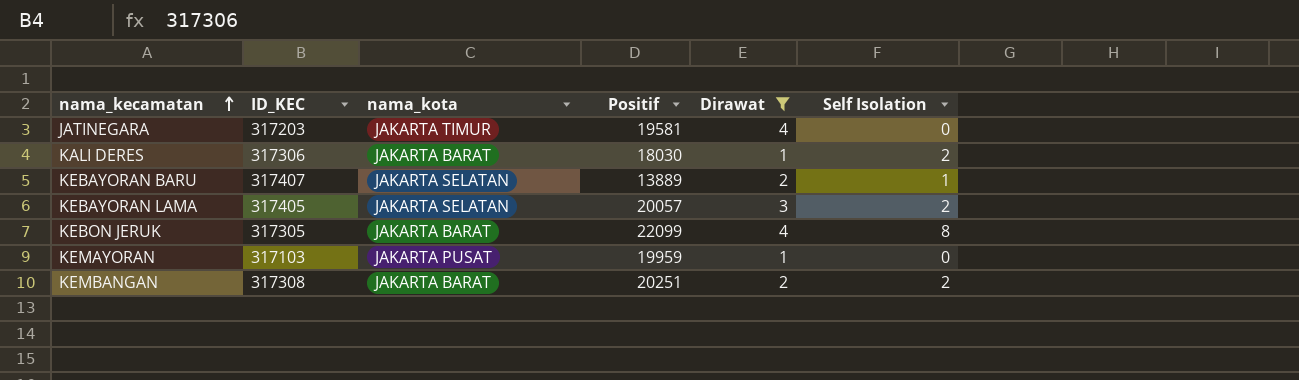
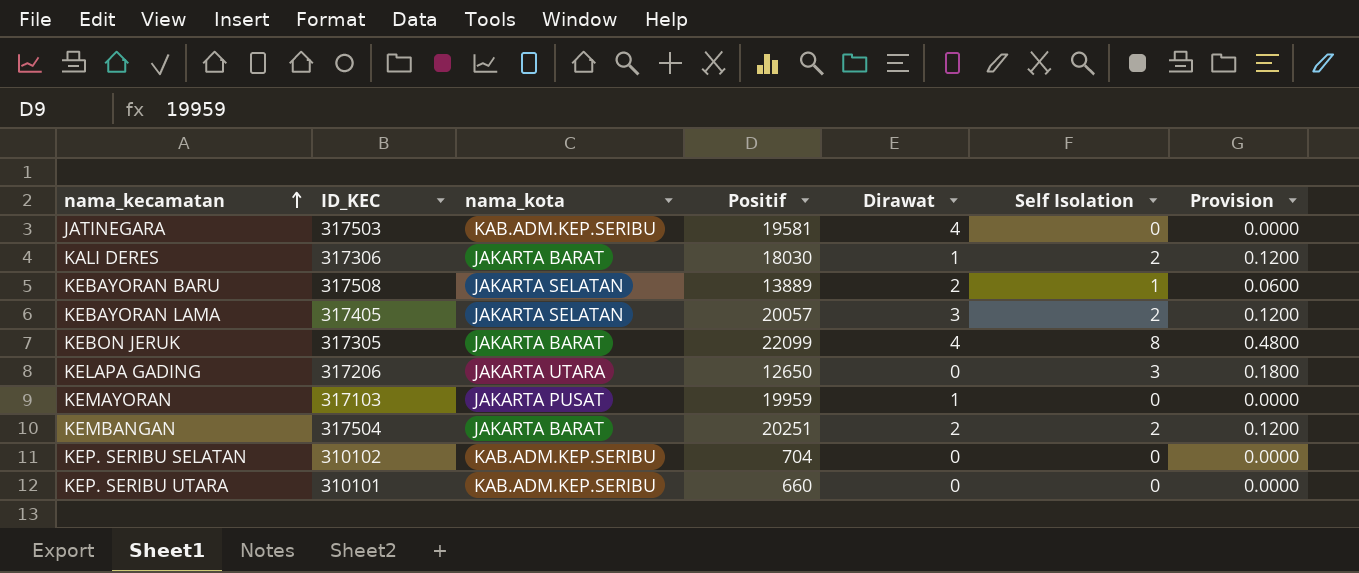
filter: Dirawat != 0 -> none
column Provision | formula: none -> [Self Isolation] * 0.06
JATINEGARA | ID_KEC: 317203 -> 317503
JATINEGARA | nama_kota: JAKARTA TIMUR -> KAB.ADM.KEP.SERIBU
KEBAYORAN BARU | ID_KEC: 317407 -> 317508
KEMBANGAN | ID_KEC: 317308 -> 317504

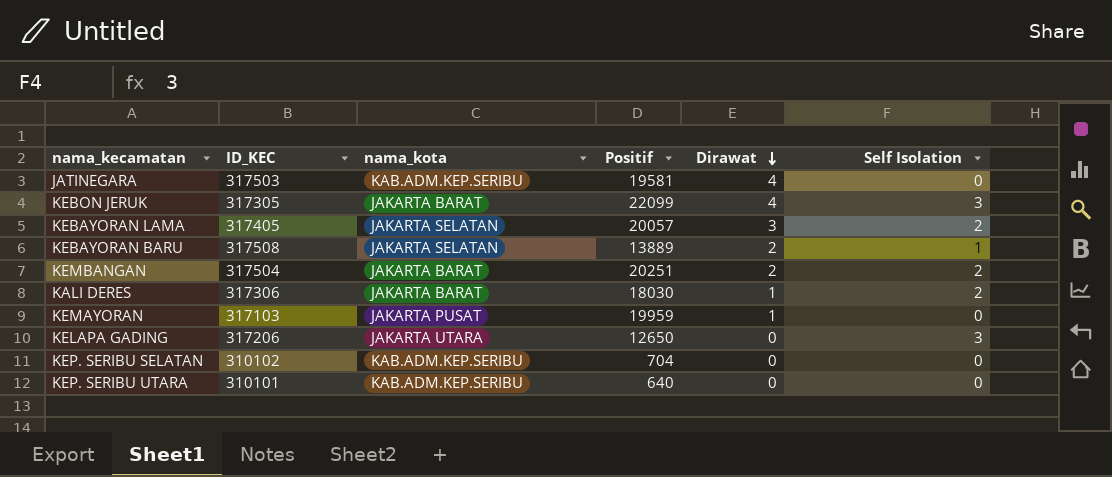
row order: nama_kecamatan ascending -> Dirawat descending
column Provision | formula: [Self Isolation] * 0.06 -> none
KEBON JERUK | Self Isolation: 8 -> 3
KEP. SERIBU UTARA | Positif: 660 -> 640

